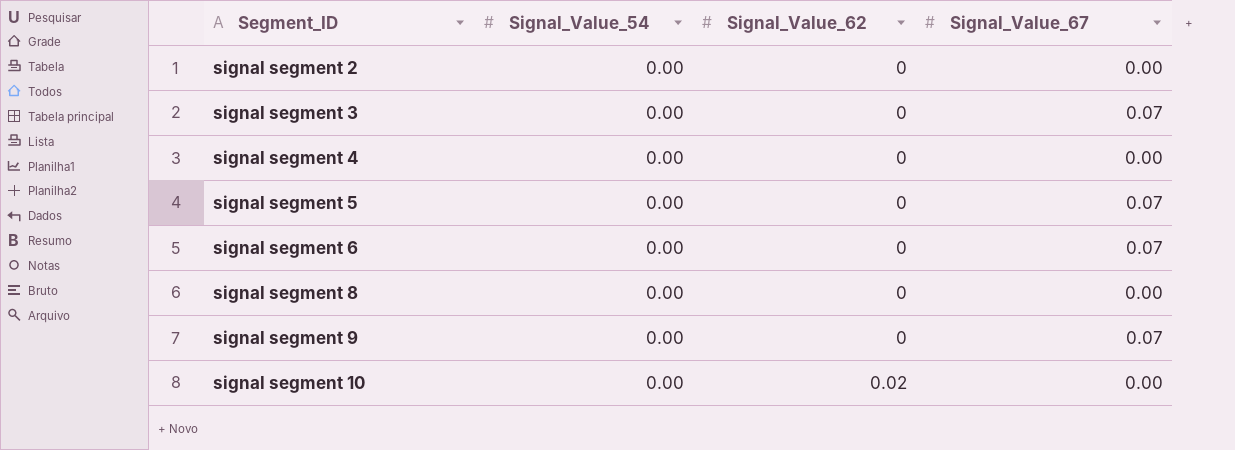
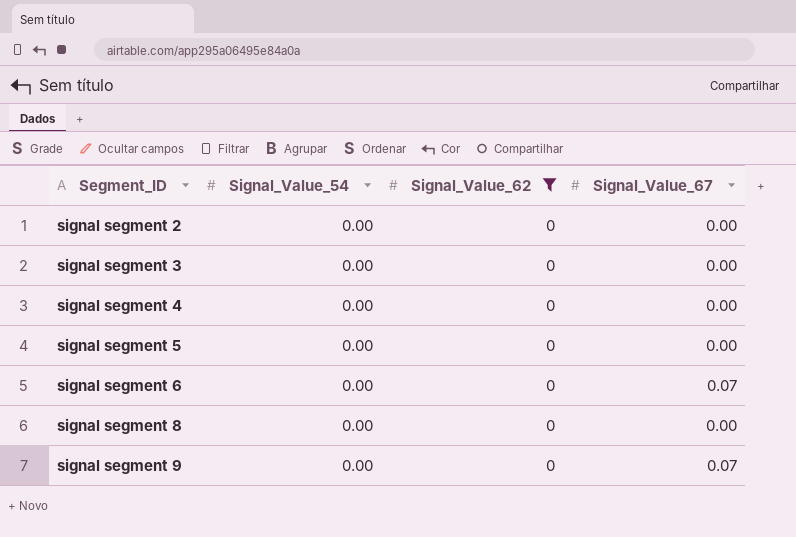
filter: none -> Signal_Value_62 = 0
signal segment 3 | Signal_Value_67: 0.07 -> 0.00
signal segment 5 | Signal_Value_67: 0.07 -> 0.00

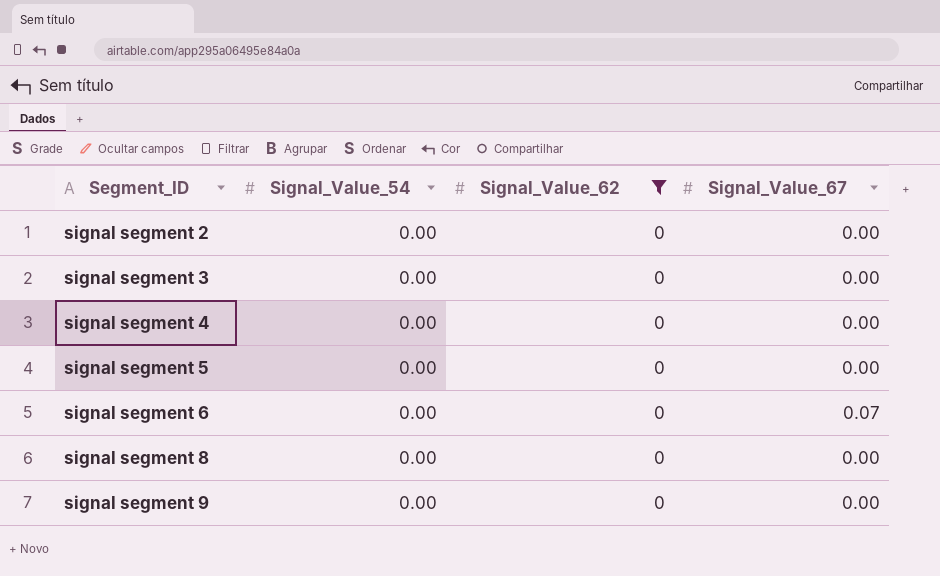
signal segment 9 | Signal_Value_67: 0.07 -> 0.00

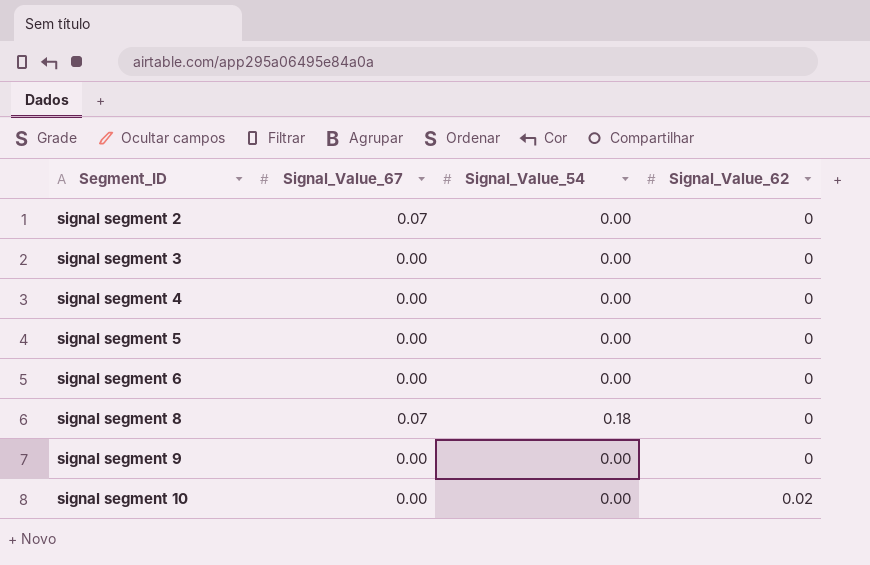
filter: Signal_Value_62 = 0 -> none
column Signal_Value_67 | position: 4 -> 2
signal segment 2 | Signal_Value_67: 0.00 -> 0.07
signal segment 6 | Signal_Value_67: 0.07 -> 0.00
signal segment 8 | Signal_Value_67: 0.00 -> 0.07
signal segment 8 | Signal_Value_54: 0.00 -> 0.18

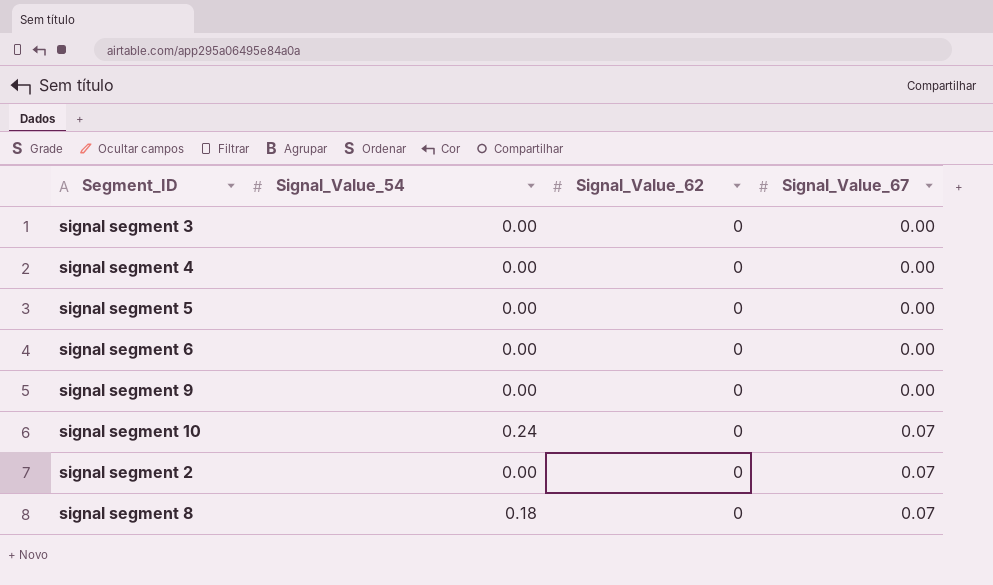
row order: Segment_ID ascending -> Signal_Value_67 ascending
column Signal_Value_67 | position: 2 -> 4
signal segment 10 | Signal_Value_54: 0.00 -> 0.24
signal segment 10 | Signal_Value_62: 0.02 -> 0
signal segment 10 | Signal_Value_67: 0.00 -> 0.07

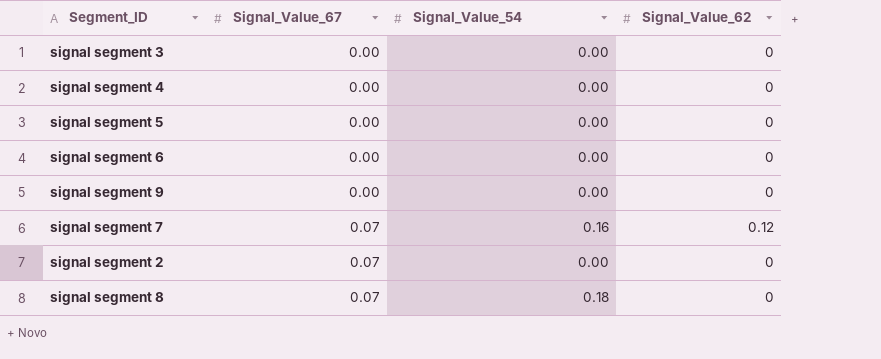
column Signal_Value_67 | position: 4 -> 2
row signal segment 10: 0.24 | 0 | 0.07 -> none
row signal segment 7: none -> 0.07 | 0.16 | 0.12

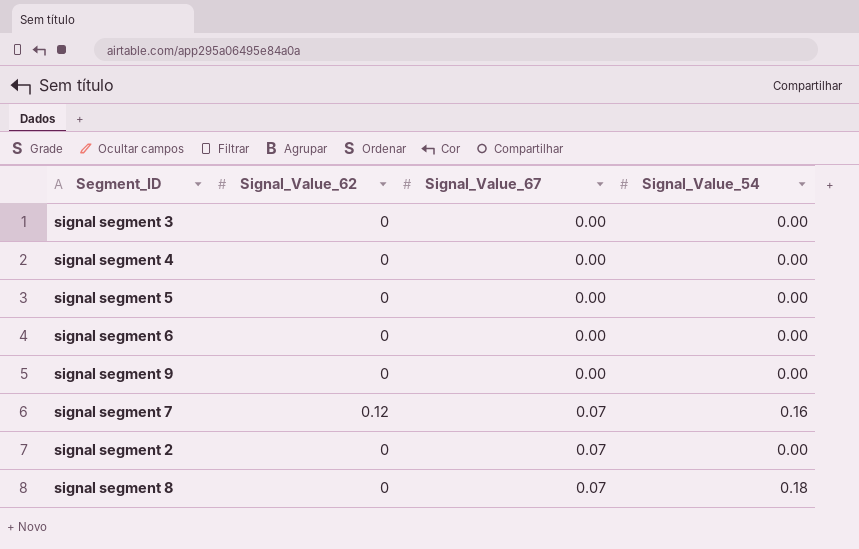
column Signal_Value_62 | position: 4 -> 2

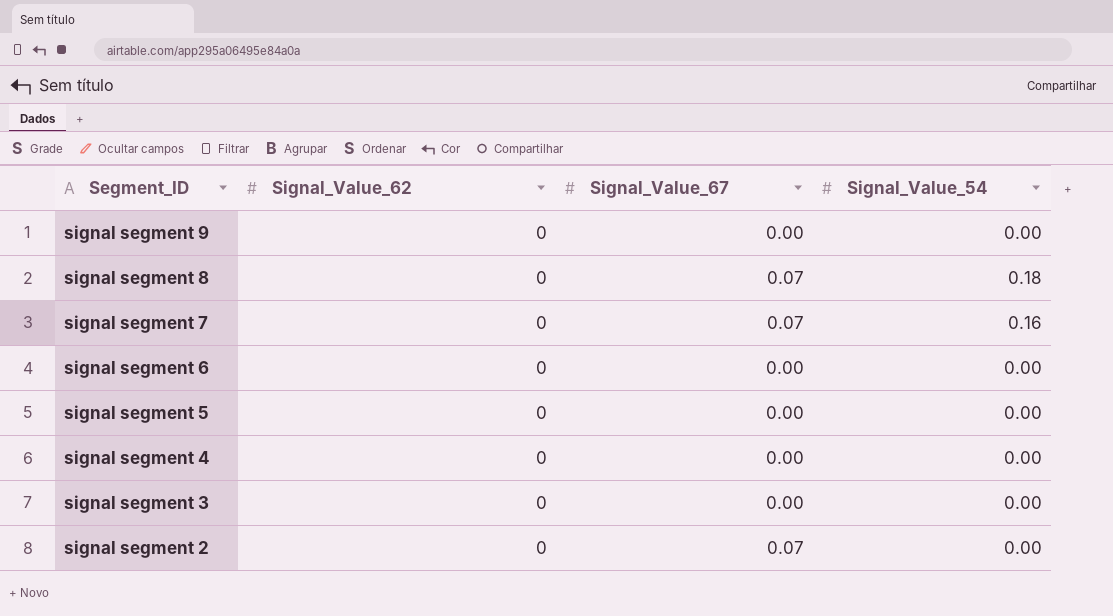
row order: Signal_Value_67 ascending -> Segment_ID descending
signal segment 7 | Signal_Value_62: 0.12 -> 0

